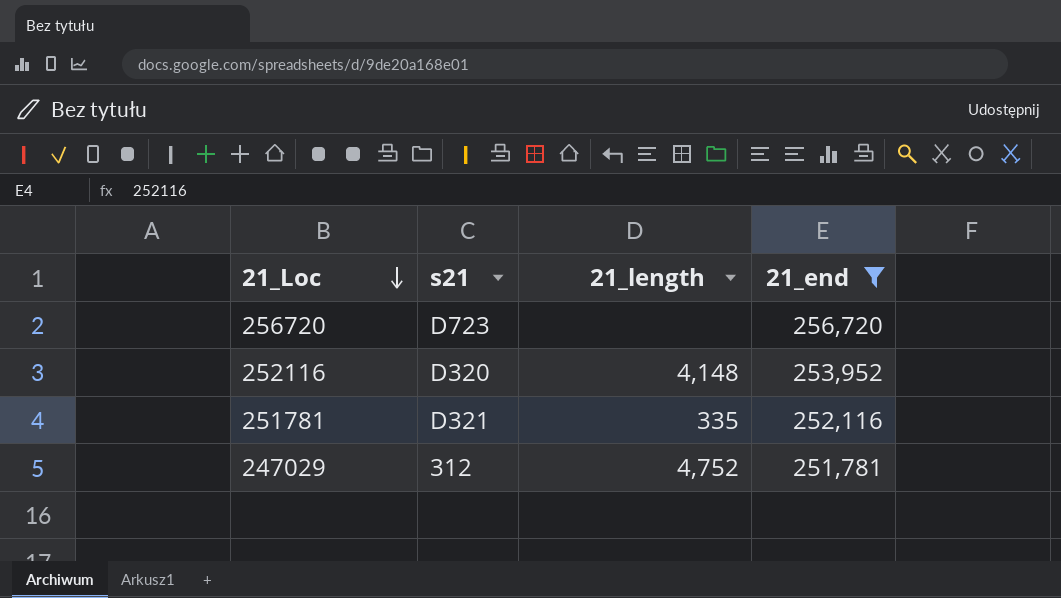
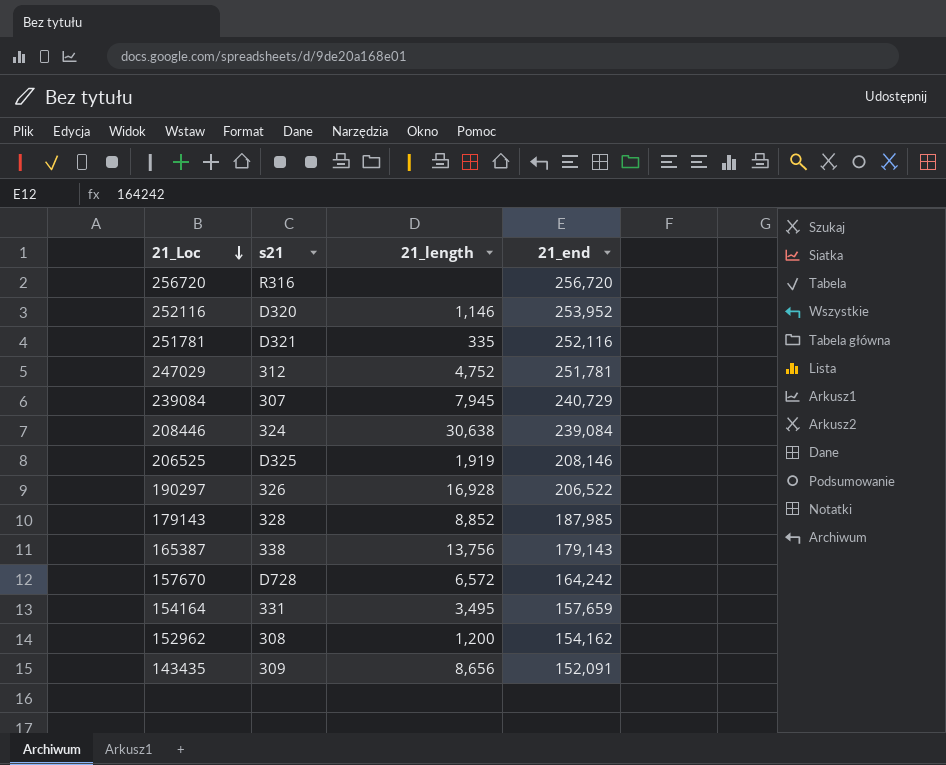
filter: 21_end >= 251,781 -> none
256720 | s21: D723 -> R316
252116 | 21_length: 4,148 -> 1,146

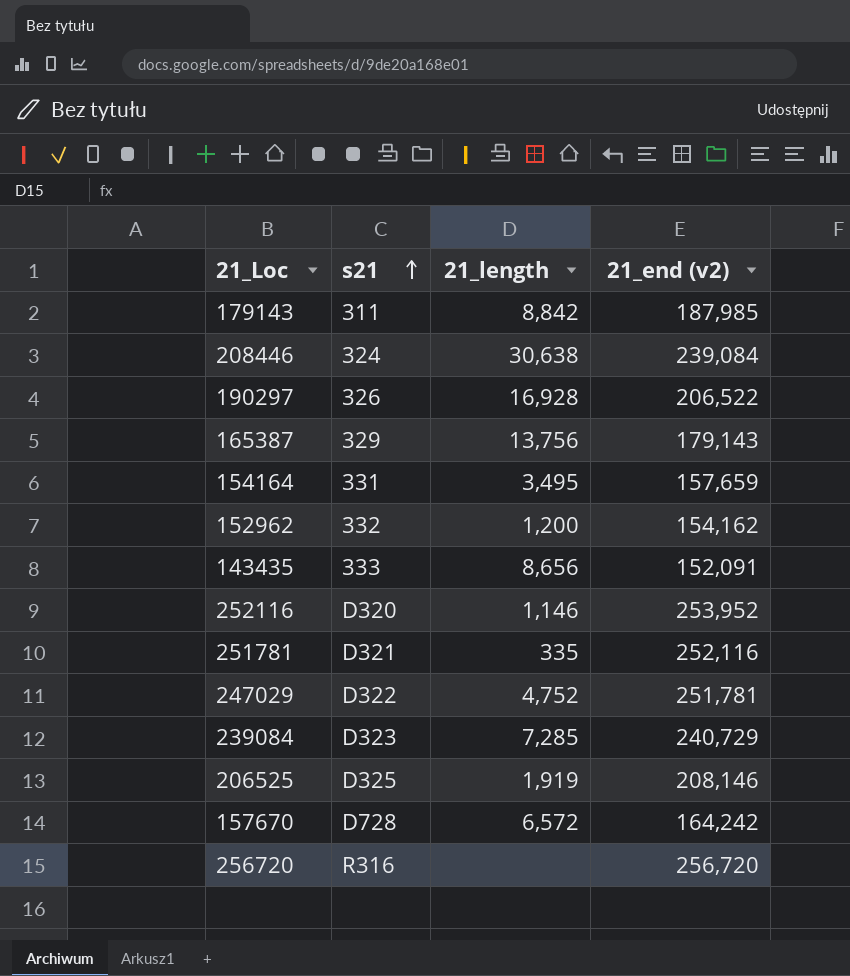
row order: 21_Loc descending -> s21 ascending
column name: 21_end -> 21_end (v2)
179143 | s21: 328 -> 311
179143 | 21_length: 8,852 -> 8,842
165387 | s21: 338 -> 329
152962 | s21: 308 -> 332
143435 | s21: 309 -> 333
247029 | s21: 312 -> D322
239084 | s21: 307 -> D323
239084 | 21_length: 7,945 -> 7,285

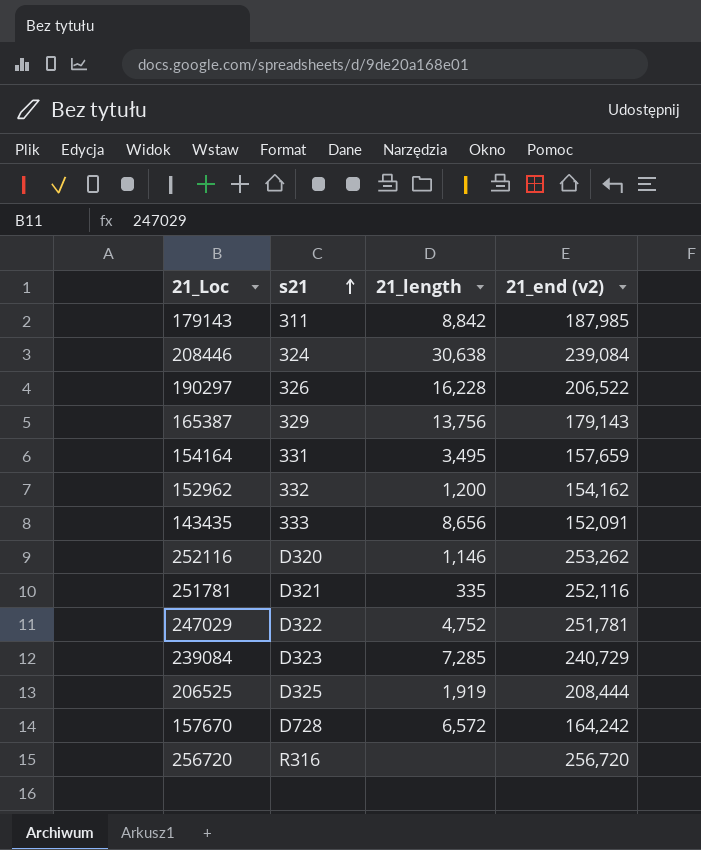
190297 | 21_length: 16,928 -> 16,228
252116 | 21_end (v2): 253,952 -> 253,262
206525 | 21_end (v2): 208,146 -> 208,444

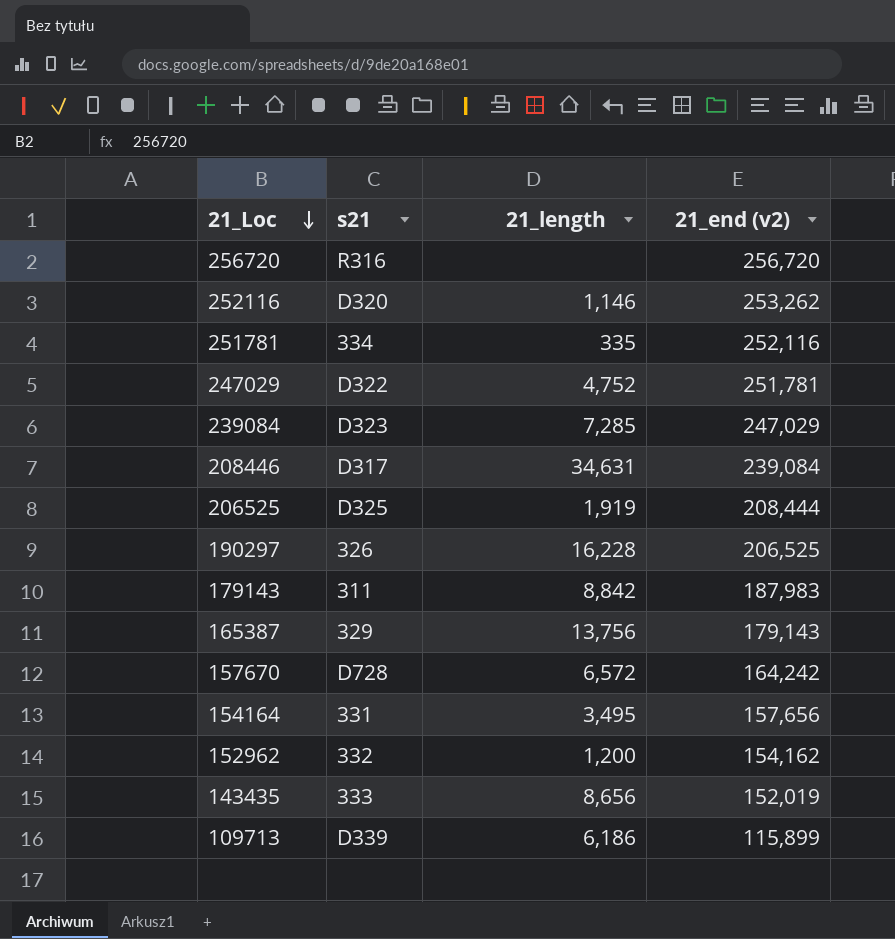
row order: s21 ascending -> 21_Loc descending
251781 | s21: D321 -> 334
239084 | 21_end (v2): 240,729 -> 247,029
208446 | s21: 324 -> D317
208446 | 21_length: 30,638 -> 34,631
190297 | 21_end (v2): 206,522 -> 206,525
179143 | 21_end (v2): 187,985 -> 187,983
154164 | 21_end (v2): 157,659 -> 157,656
143435 | 21_end (v2): 152,091 -> 152,019
row 109713: none -> D339 | 6,186 | 115,899

